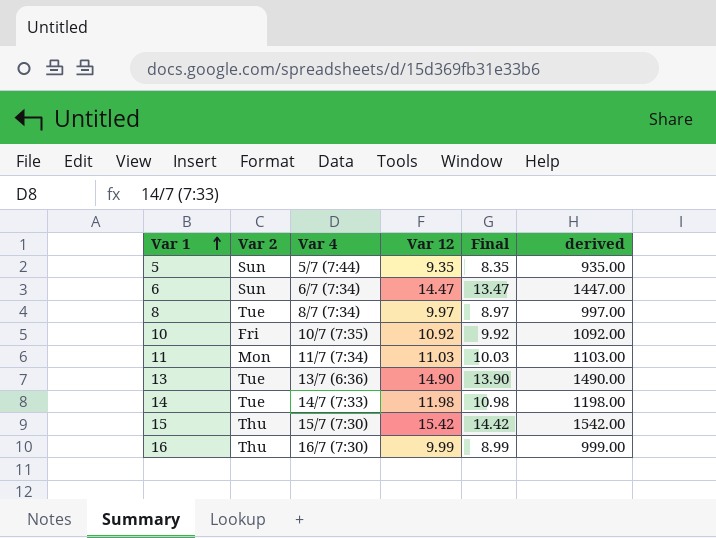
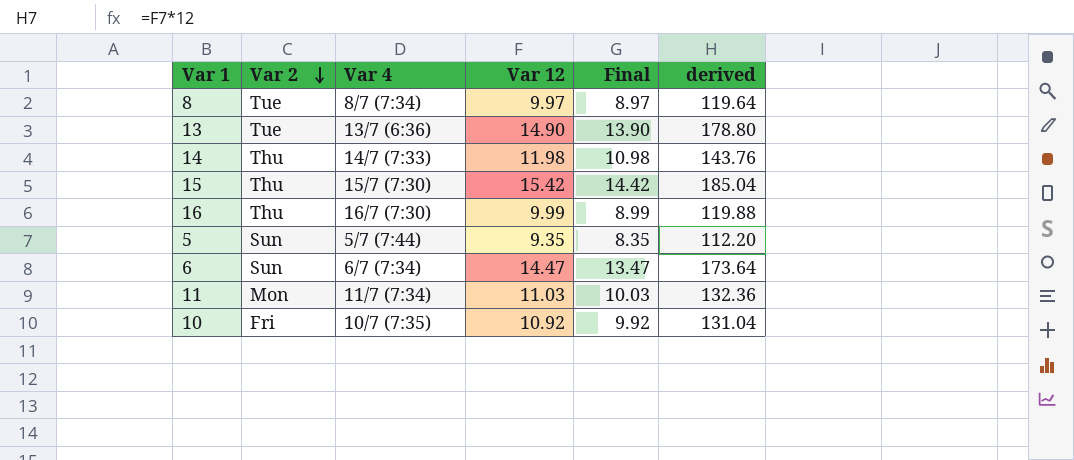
row order: Var 1 ascending -> Var 2 descending
column derived | formula: [Var 12] * 100 -> [Var 12] * 12
14 | Var 2: Tue -> Thu

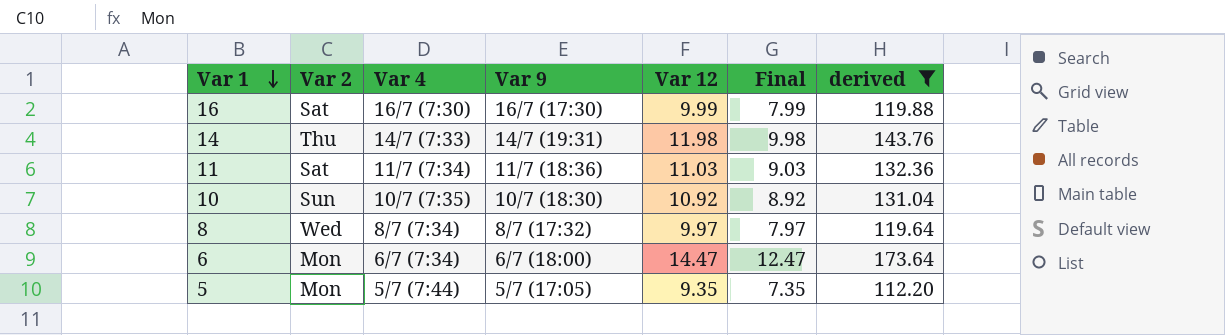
filter: none -> derived <= 173.64
row order: Var 2 descending -> Var 1 descending
column Var 9 | position: none -> 4
column Final | formula: [Var 12] - 1 -> [Var 12] - 2
16 | Var 2: Thu -> Sat
11 | Var 2: Mon -> Sat
10 | Var 2: Fri -> Sun
8 | Var 2: Tue -> Wed
6 | Var 2: Sun -> Mon
5 | Var 2: Sun -> Mon

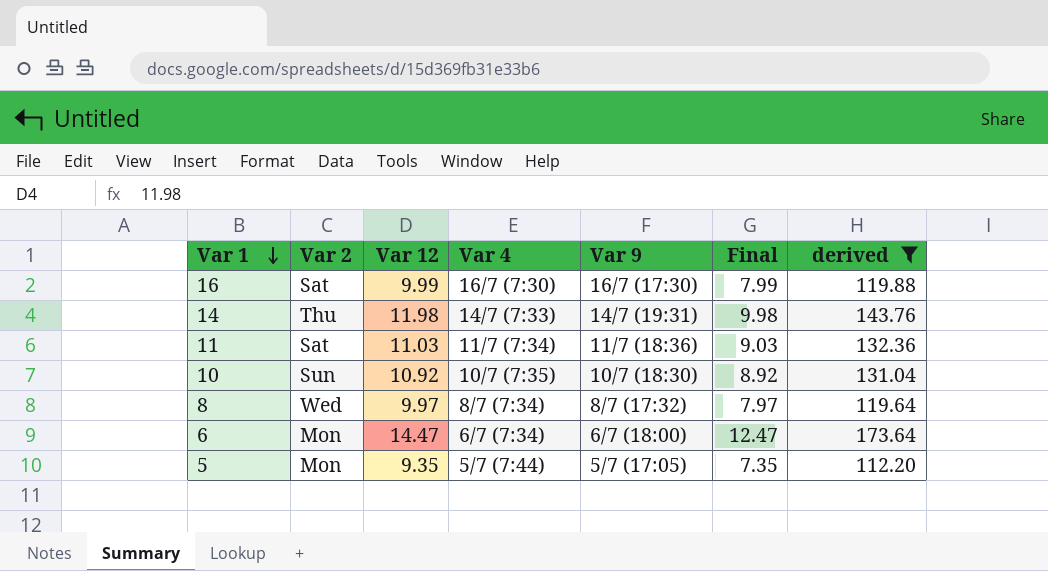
column Var 12 | position: 5 -> 3

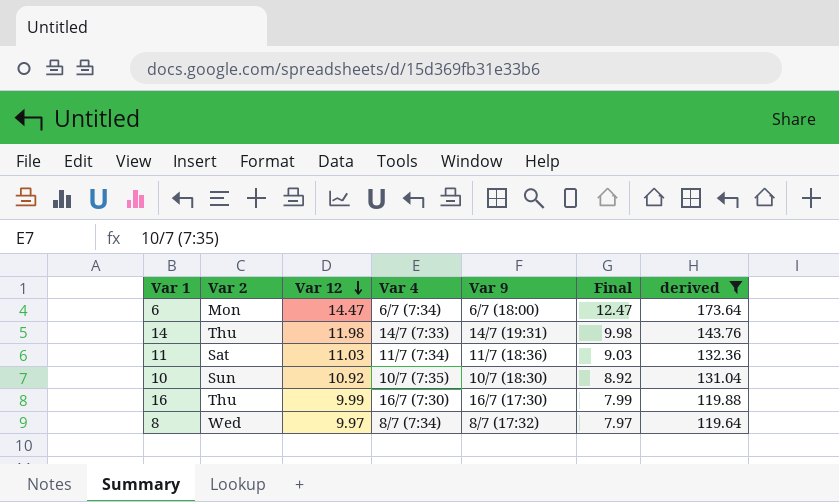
row order: Var 1 descending -> Var 12 descending
row 5: Mon | 9.35 | 5/7 (7:44) | 5/7 (17:05) | 7.35 | 112.20 -> none
16 | Var 2: Sat -> Thu

